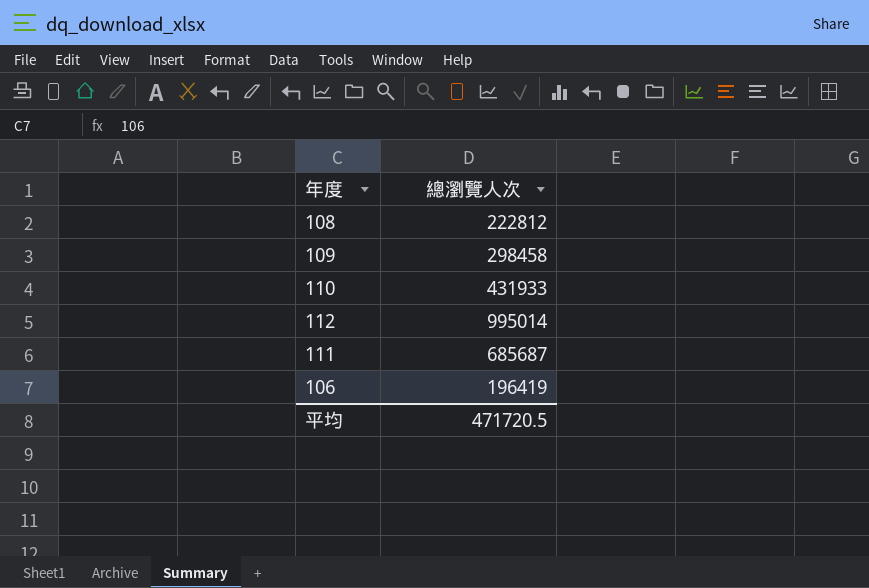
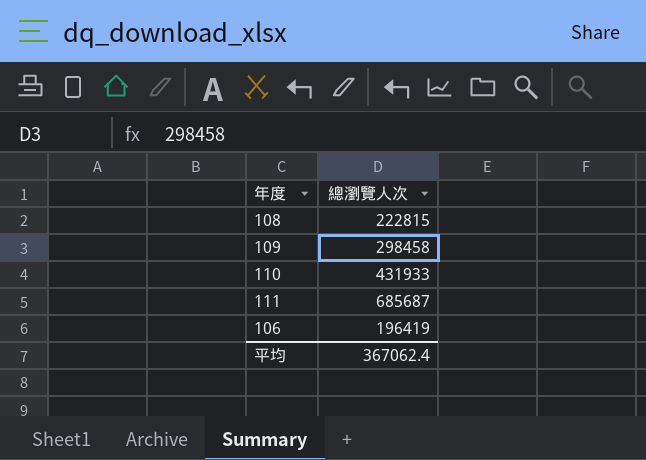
row 112: 995014 -> none
108 | 總瀏覽人次: 222812 -> 222815
平均 | 總瀏覽人次: 471720.5 -> 367062.4

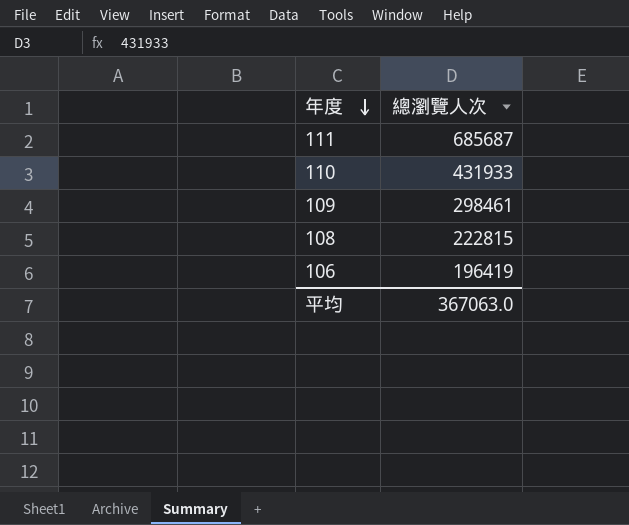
row order: none -> 年度 descending
109 | 總瀏覽人次: 298458 -> 298461
平均 | 總瀏覽人次: 367062.4 -> 367063.0

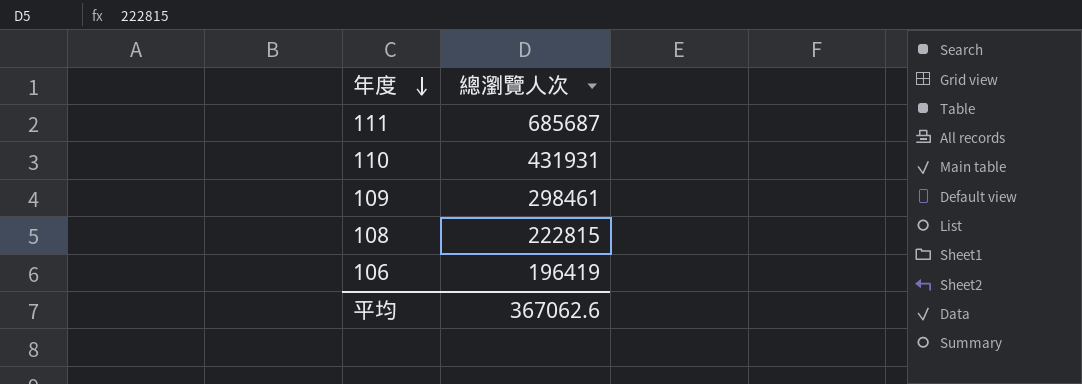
110 | 總瀏覽人次: 431933 -> 431931
平均 | 總瀏覽人次: 367063.0 -> 367062.6

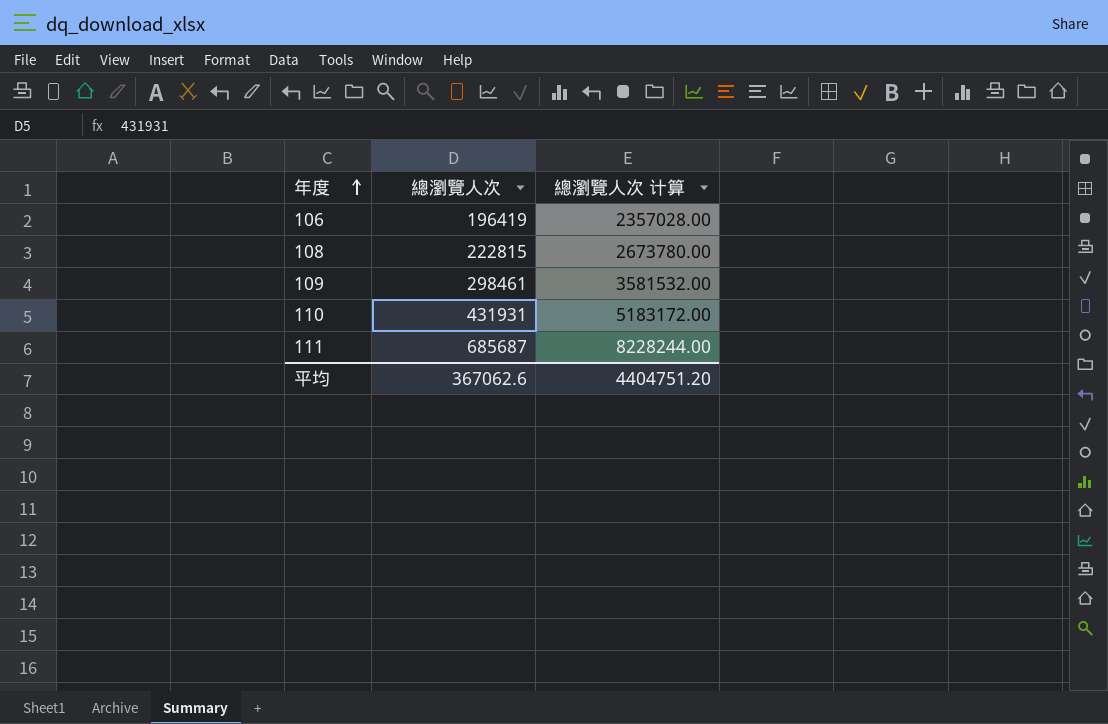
row order: 年度 descending -> 年度 ascending
column 總瀏覽人次 计算 | formula: none -> [總瀏覽人次] * 12

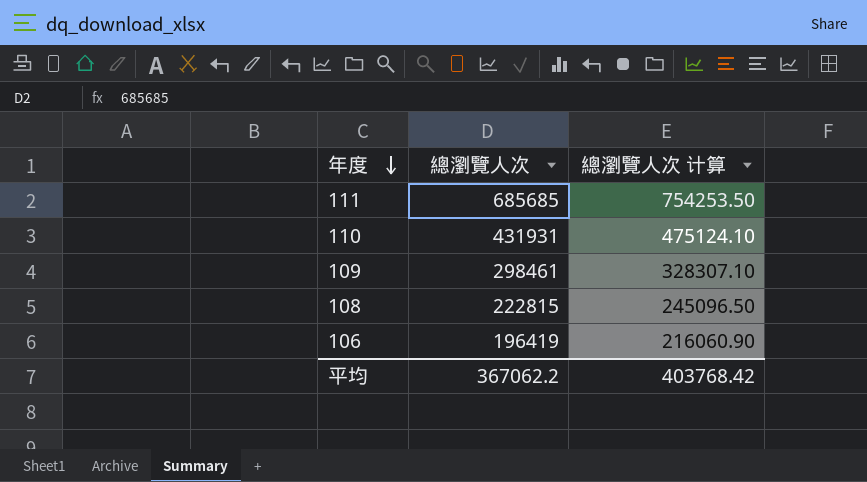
row order: 年度 ascending -> 年度 descending
column 總瀏覽人次 计算 | formula: [總瀏覽人次] * 12 -> [總瀏覽人次] * 1.1
111 | 總瀏覽人次: 685687 -> 685685
平均 | 總瀏覽人次: 367062.6 -> 367062.2
平均 | 總瀏覽人次 计算: 4404751.20 -> 403768.42

